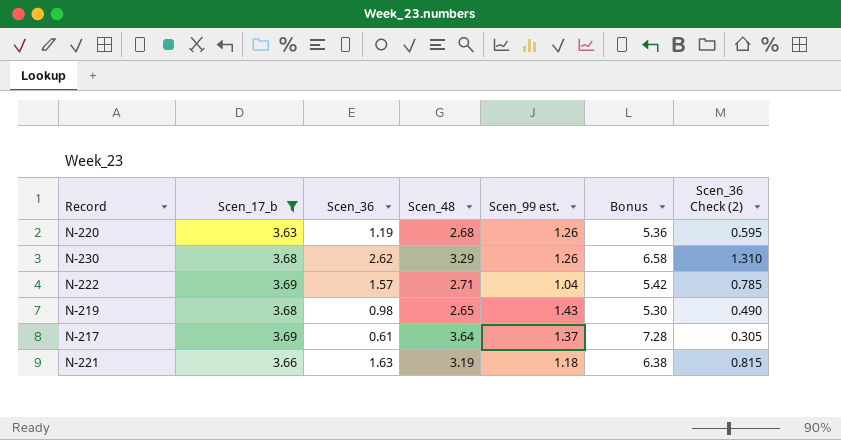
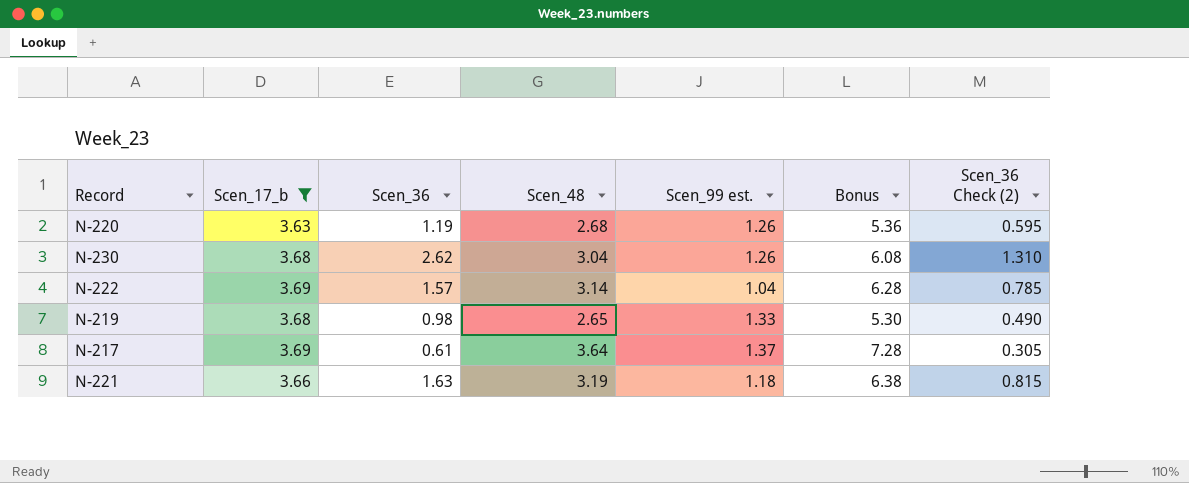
N-230 | Scen_48: 3.29 -> 3.04
N-230 | Bonus: 6.58 -> 6.08
N-222 | Scen_48: 2.71 -> 3.14
N-222 | Bonus: 5.42 -> 6.28
N-219 | Scen_99 est.: 1.43 -> 1.33

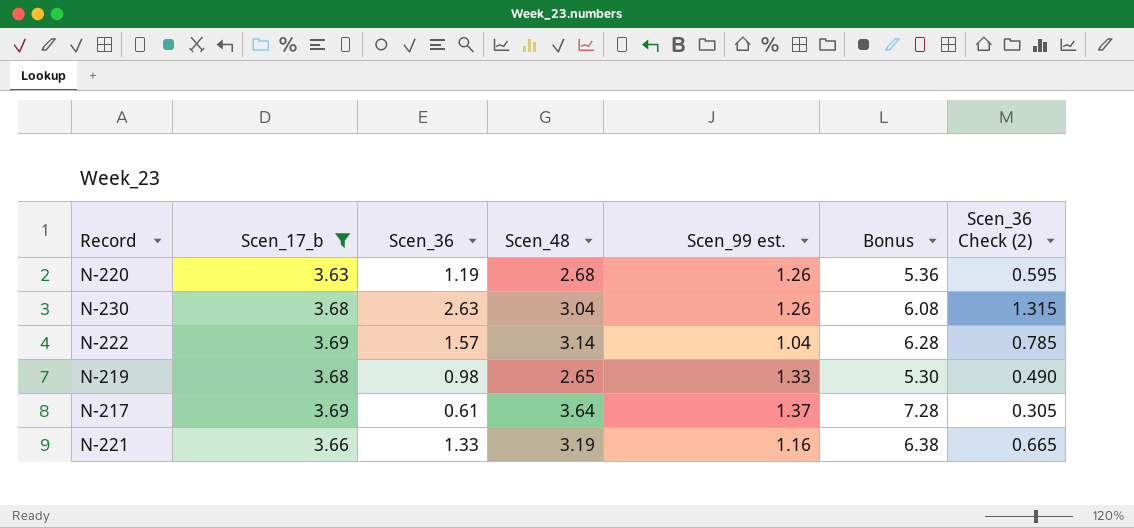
N-230 | Scen_36: 2.62 -> 2.63
N-230 | Scen_36 Check (2): 1.310 -> 1.315
N-221 | Scen_36: 1.63 -> 1.33
N-221 | Scen_99 est.: 1.18 -> 1.16
N-221 | Scen_36 Check (2): 0.815 -> 0.665

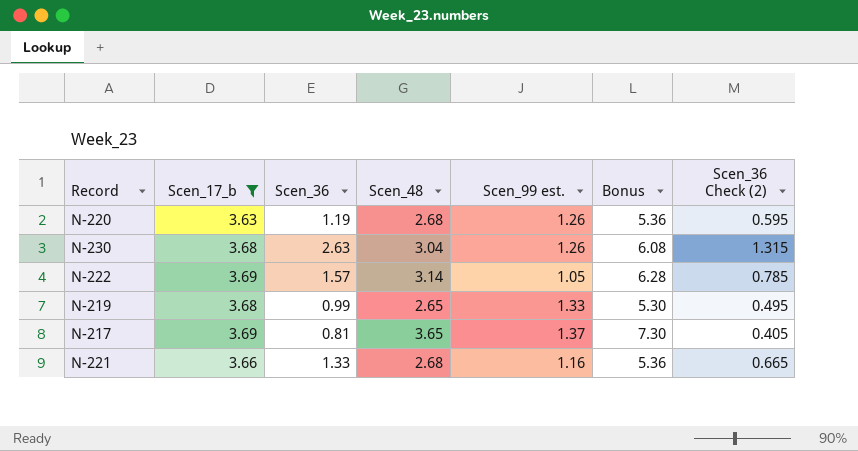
N-222 | Scen_99 est.: 1.04 -> 1.05
N-219 | Scen_36: 0.98 -> 0.99
N-219 | Scen_36 Check (2): 0.490 -> 0.495
N-217 | Scen_36: 0.61 -> 0.81
N-217 | Scen_48: 3.64 -> 3.65
N-217 | Bonus: 7.28 -> 7.30
N-217 | Scen_36 Check (2): 0.305 -> 0.405
N-221 | Scen_48: 3.19 -> 2.68
N-221 | Bonus: 6.38 -> 5.36

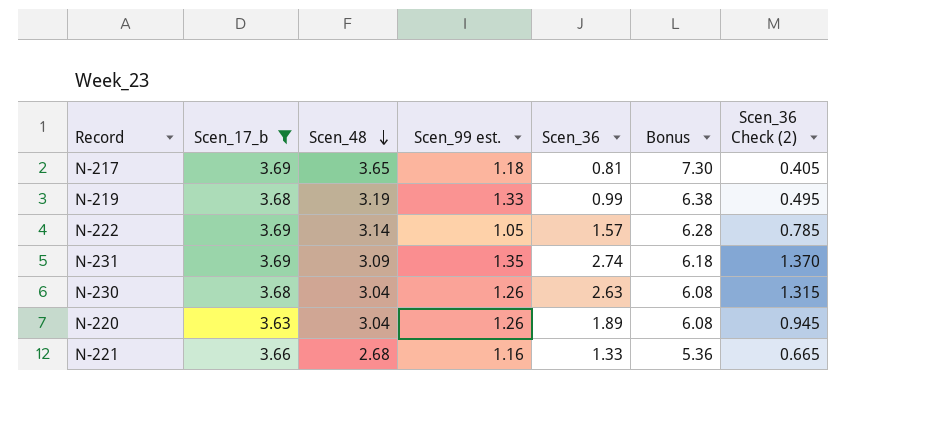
row order: none -> Scen_48 descending
column Scen_36 | position: 3 -> 5
N-217 | Scen_99 est.: 1.37 -> 1.18
N-219 | Scen_48: 2.65 -> 3.19
N-219 | Bonus: 5.30 -> 6.38
row N-231: none -> 3.69 | 3.09 | 1.35 | 2.74 | 6.18 | 1.370
N-220 | Scen_48: 2.68 -> 3.04
N-220 | Scen_36: 1.19 -> 1.89
N-220 | Bonus: 5.36 -> 6.08
N-220 | Scen_36 Check (2): 0.595 -> 0.945

